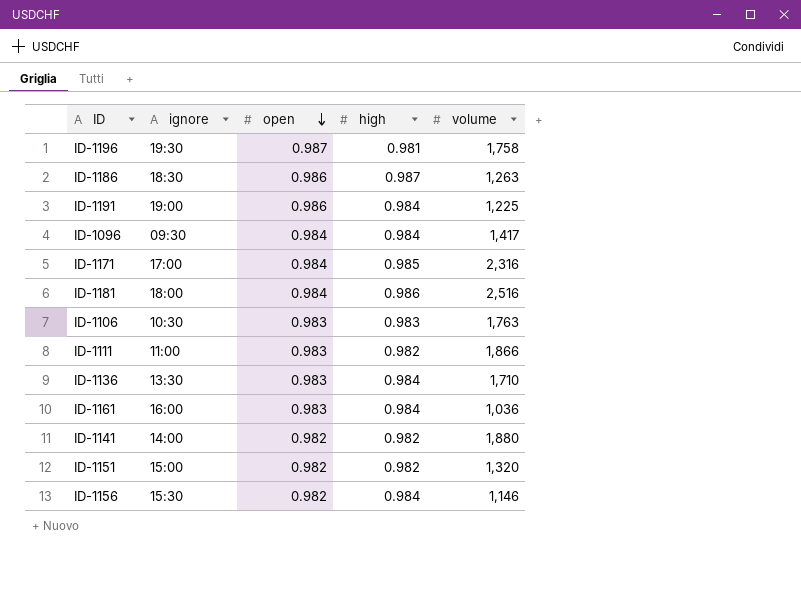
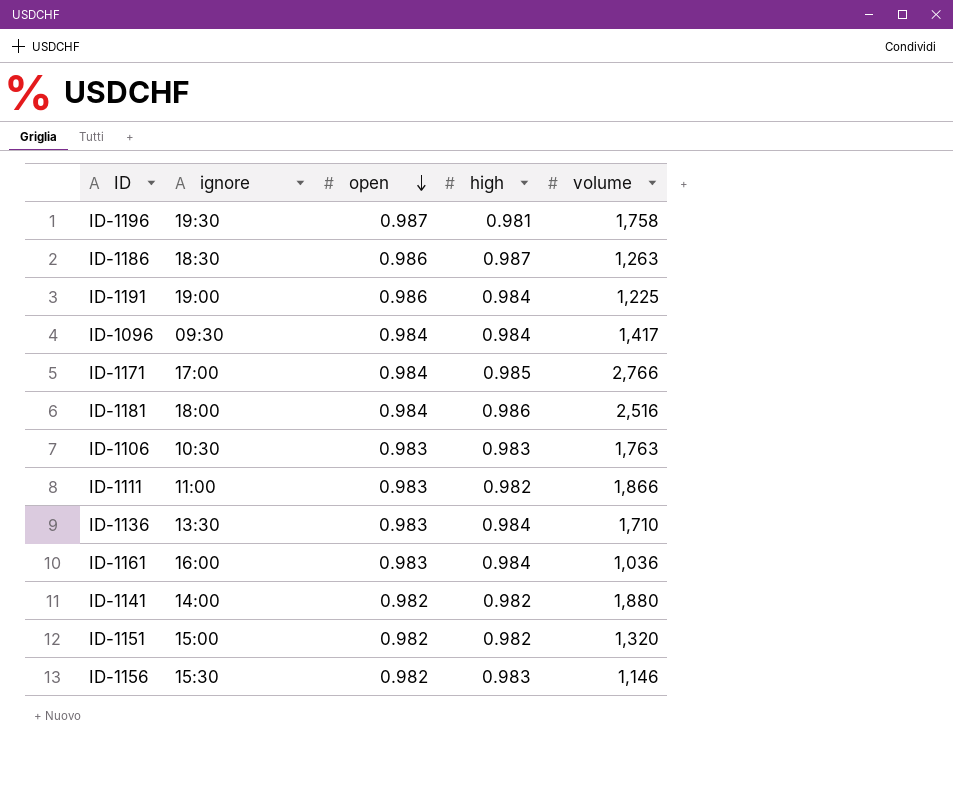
ID-1171 | volume: 2,316 -> 2,766
ID-1156 | high: 0.984 -> 0.983

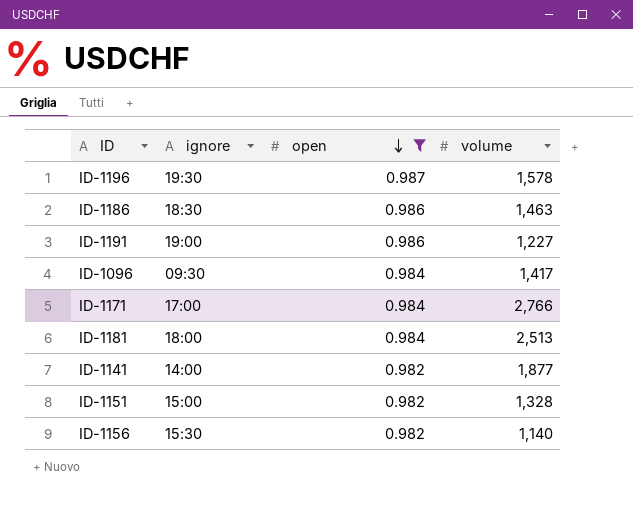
filter: none -> open != 0.983
column high | position: 4 -> none
ID-1196 | volume: 1,758 -> 1,578
ID-1186 | volume: 1,263 -> 1,463
ID-1191 | volume: 1,225 -> 1,227
ID-1181 | volume: 2,516 -> 2,513
ID-1141 | volume: 1,880 -> 1,877
ID-1151 | volume: 1,320 -> 1,328
ID-1156 | volume: 1,146 -> 1,140

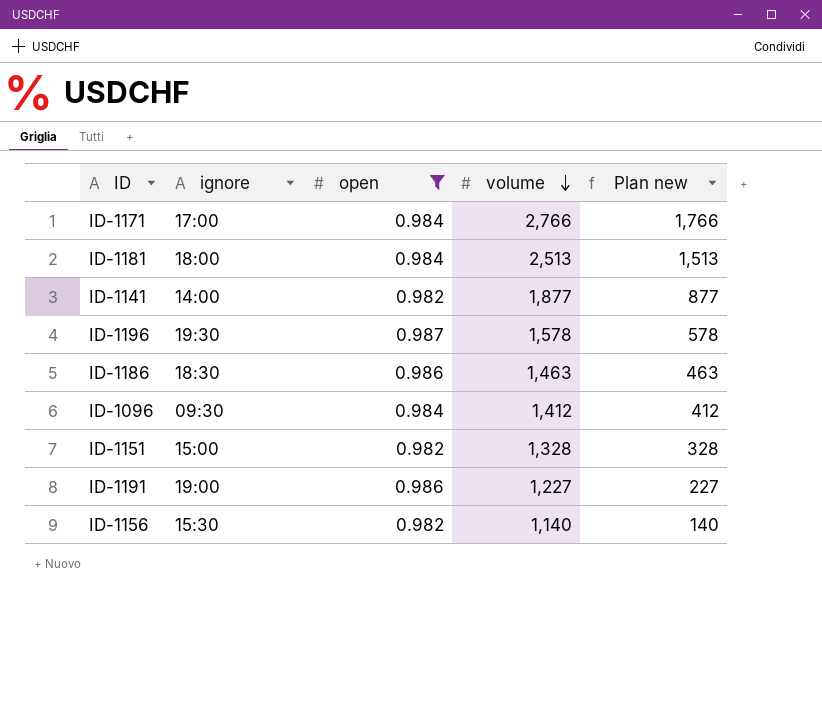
row order: open descending -> volume descending
column Plan new | formula: none -> [volume] - 1000
ID-1096 | volume: 1,417 -> 1,412

